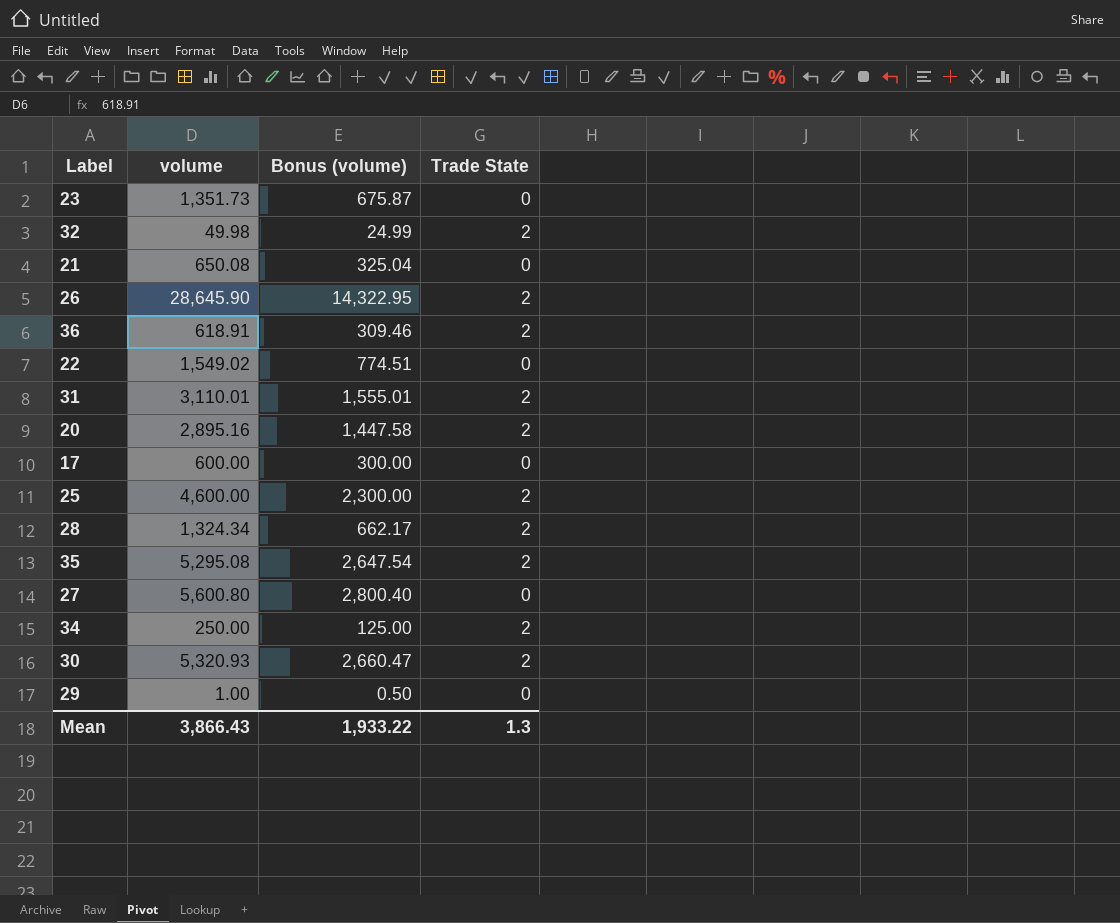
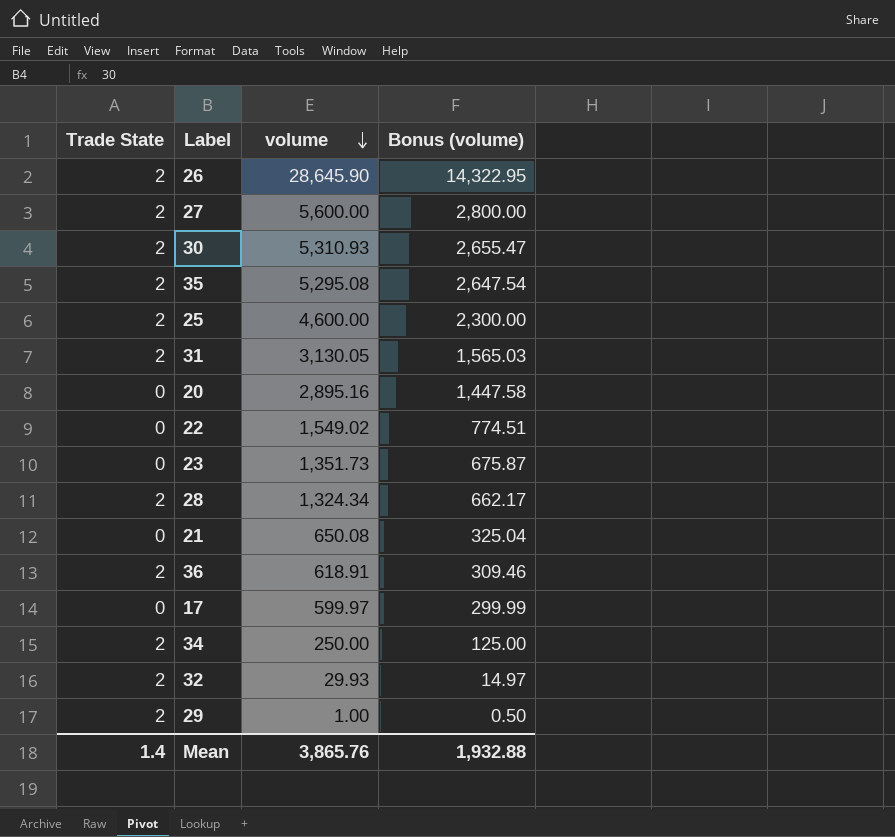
row order: none -> volume descending
column Trade State | position: 4 -> 1
27 | Trade State: 0 -> 2
27 | volume: 5,600.80 -> 5,600.00
27 | Bonus (volume): 2,800.40 -> 2,800.00
30 | volume: 5,320.93 -> 5,310.93
30 | Bonus (volume): 2,660.47 -> 2,655.47
31 | volume: 3,110.01 -> 3,130.05
31 | Bonus (volume): 1,555.01 -> 1,565.03
20 | Trade State: 2 -> 0
17 | volume: 600.00 -> 599.97
17 | Bonus (volume): 300.00 -> 299.99
32 | volume: 49.98 -> 29.93
32 | Bonus (volume): 24.99 -> 14.97
29 | Trade State: 0 -> 2
Mean | Trade State: 1.3 -> 1.4
Mean | volume: 3,866.43 -> 3,865.76
Mean | Bonus (volume): 1,933.22 -> 1,932.88

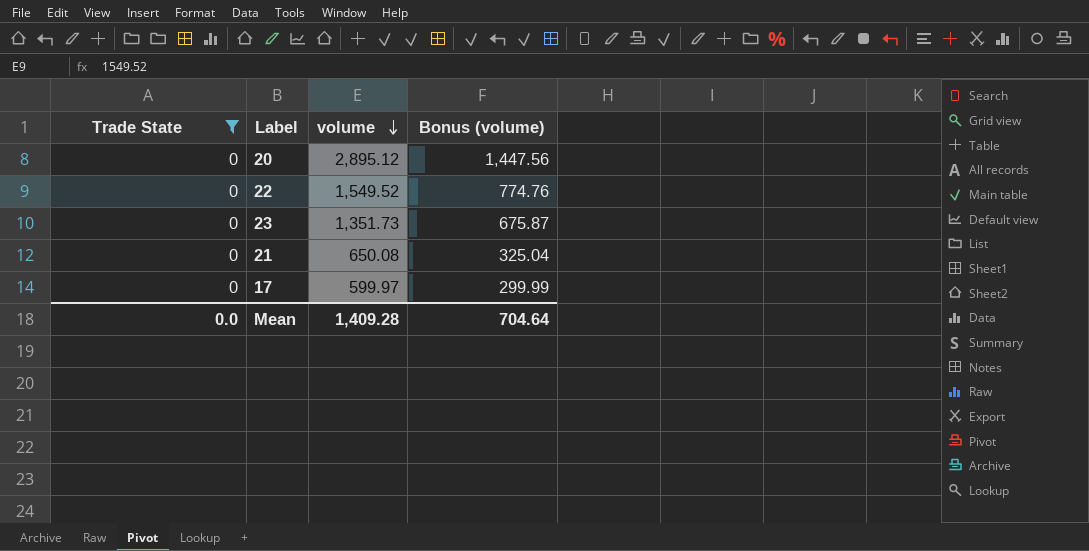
filter: none -> Trade State = 0
20 | volume: 2,895.16 -> 2,895.12
20 | Bonus (volume): 1,447.58 -> 1,447.56
22 | volume: 1,549.02 -> 1,549.52
22 | Bonus (volume): 774.51 -> 774.76
Mean | Trade State: 1.4 -> 0.0
Mean | volume: 3,865.76 -> 1,409.28
Mean | Bonus (volume): 1,932.88 -> 704.64

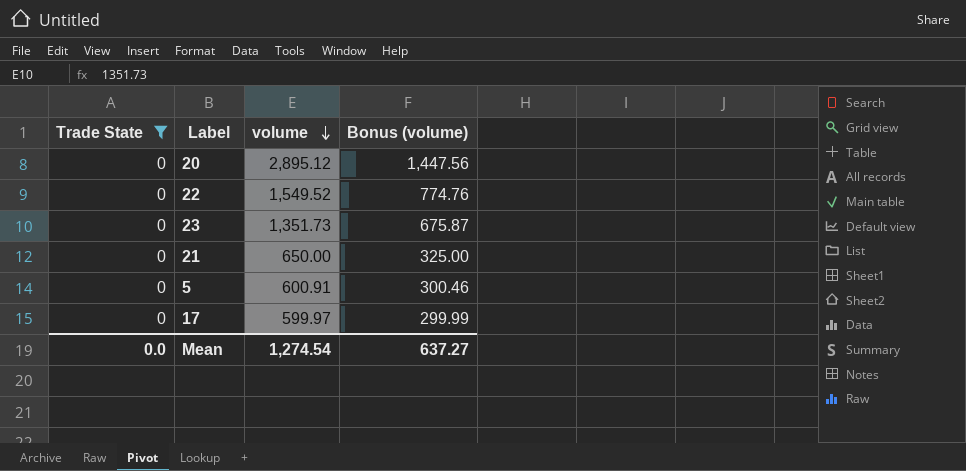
21 | volume: 650.08 -> 650.00
21 | Bonus (volume): 325.04 -> 325.00
row 5: none -> 0 | 600.91 | 300.46
Mean | volume: 1,409.28 -> 1,274.54
Mean | Bonus (volume): 704.64 -> 637.27

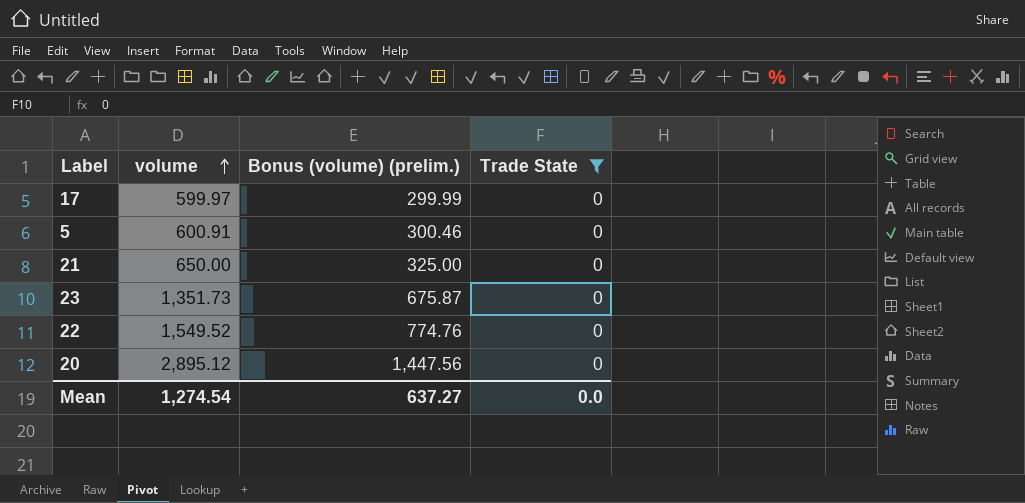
row order: volume descending -> volume ascending
column name: Bonus (volume) -> Bonus (volume) (prelim.)
column Trade State | position: 1 -> 4

